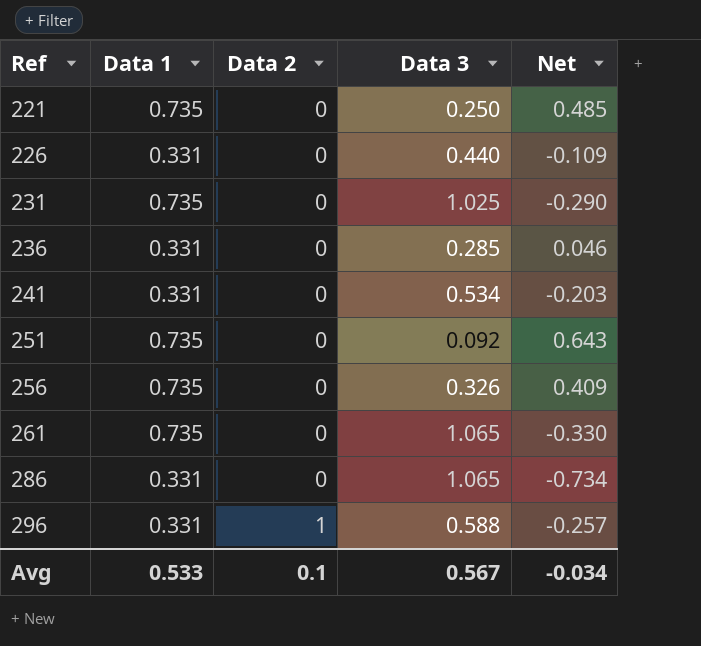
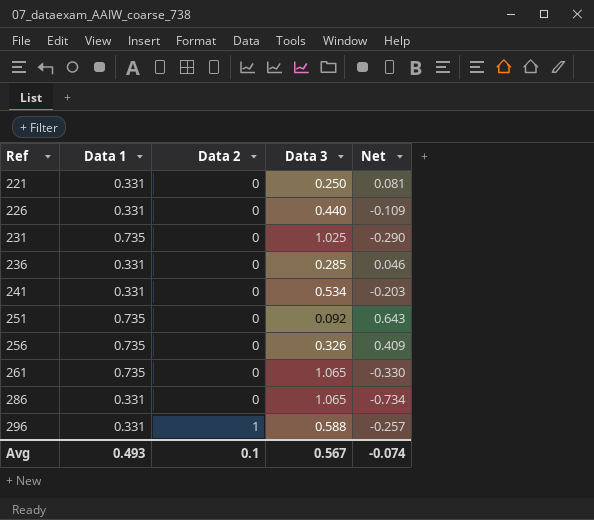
221 | Data 1: 0.735 -> 0.331
221 | Net: 0.485 -> 0.081
Avg | Data 1: 0.533 -> 0.493
Avg | Net: -0.034 -> -0.074

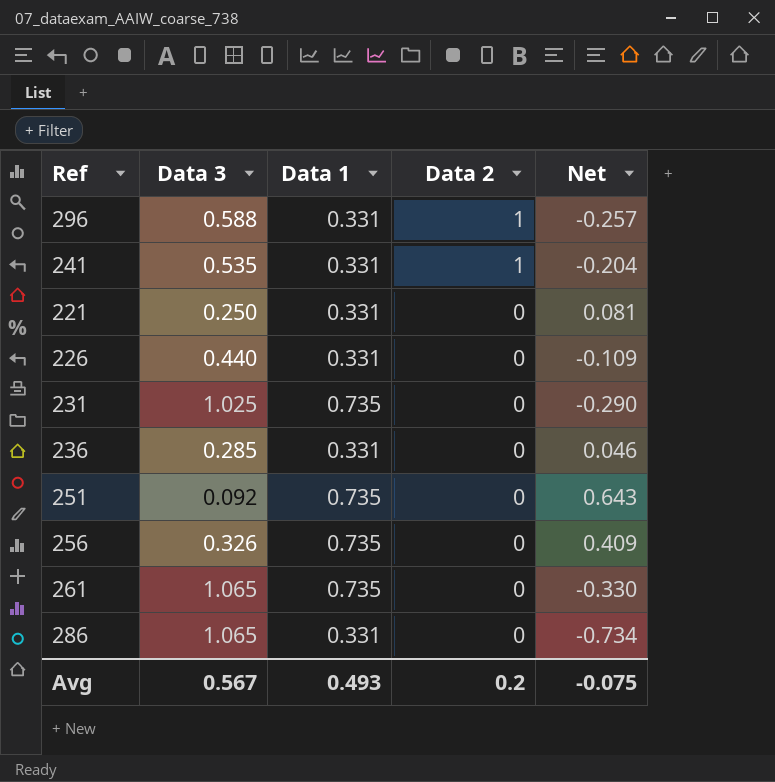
row order: Ref ascending -> Data 2 descending
column Data 3 | position: 4 -> 2
241 | Data 3: 0.534 -> 0.535
241 | Data 2: 0 -> 1
241 | Net: -0.203 -> -0.204
Avg | Data 2: 0.1 -> 0.2
Avg | Net: -0.074 -> -0.075

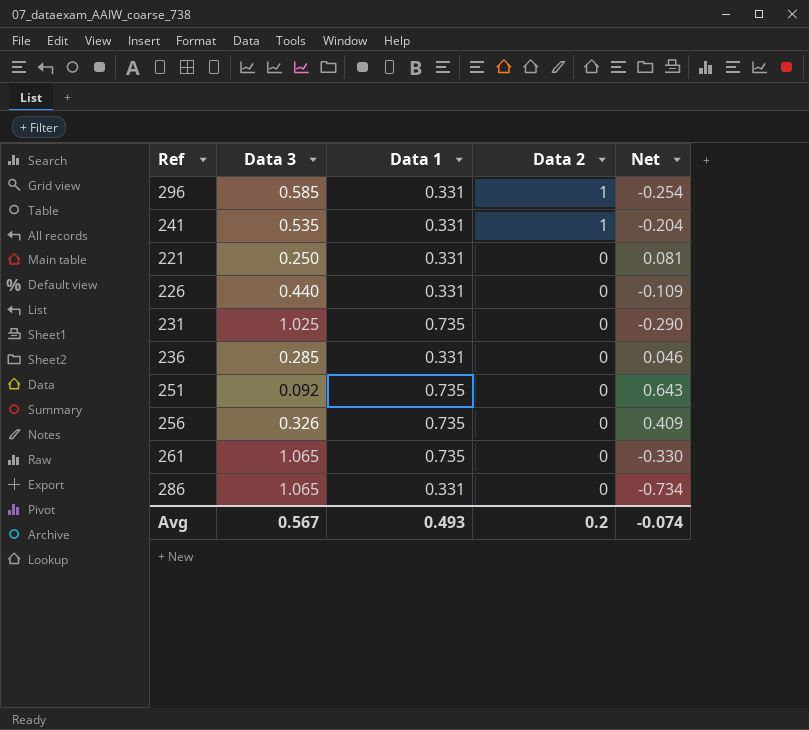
296 | Data 3: 0.588 -> 0.585
296 | Net: -0.257 -> -0.254
Avg | Net: -0.075 -> -0.074

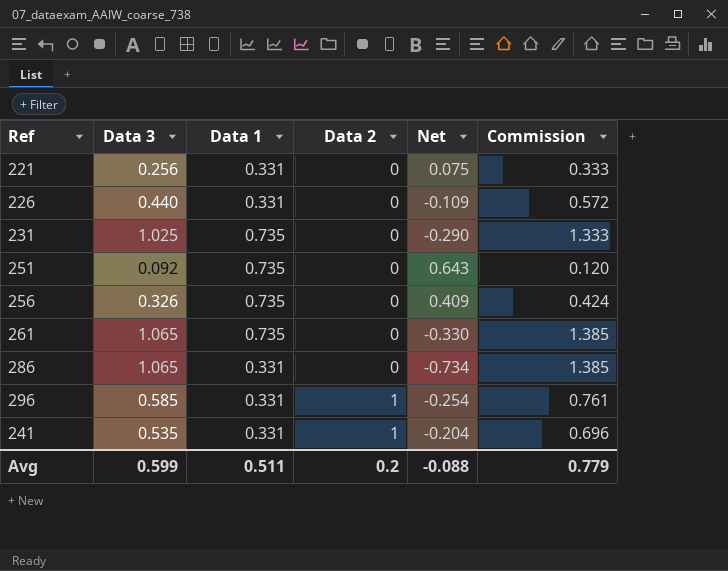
row order: Data 2 descending -> Data 2 ascending
column Commission | formula: none -> [Data 3] * 1.3
row 236: 0.285 | 0.331 | 0 | 0.046 -> none
221 | Data 3: 0.250 -> 0.256
221 | Net: 0.081 -> 0.075
Avg | Data 3: 0.567 -> 0.599
Avg | Data 1: 0.493 -> 0.511
Avg | Net: -0.074 -> -0.088

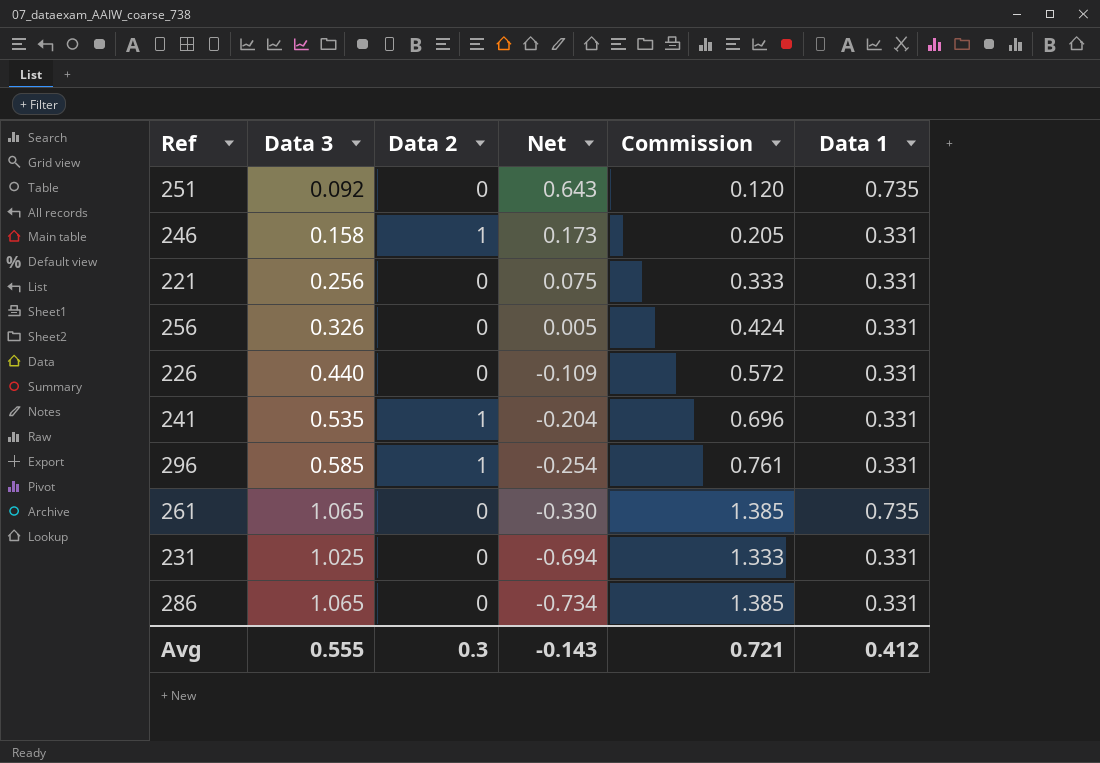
row order: Data 2 ascending -> Net descending
column Data 1 | position: 3 -> 6
row 246: none -> 0.158 | 1 | 0.173 | 0.205 | 0.331
256 | Net: 0.409 -> 0.005
256 | Data 1: 0.735 -> 0.331
231 | Net: -0.290 -> -0.694
231 | Data 1: 0.735 -> 0.331
Avg | Data 3: 0.599 -> 0.555
Avg | Data 2: 0.2 -> 0.3
Avg | Net: -0.088 -> -0.143
Avg | Commission: 0.779 -> 0.721
Avg | Data 1: 0.511 -> 0.412

